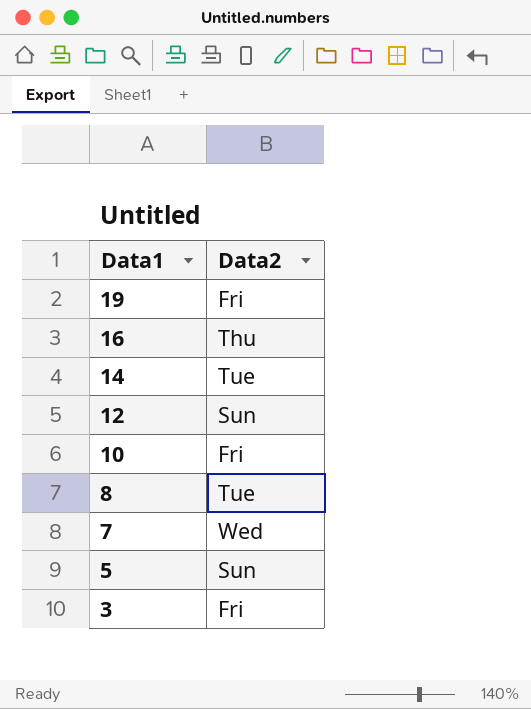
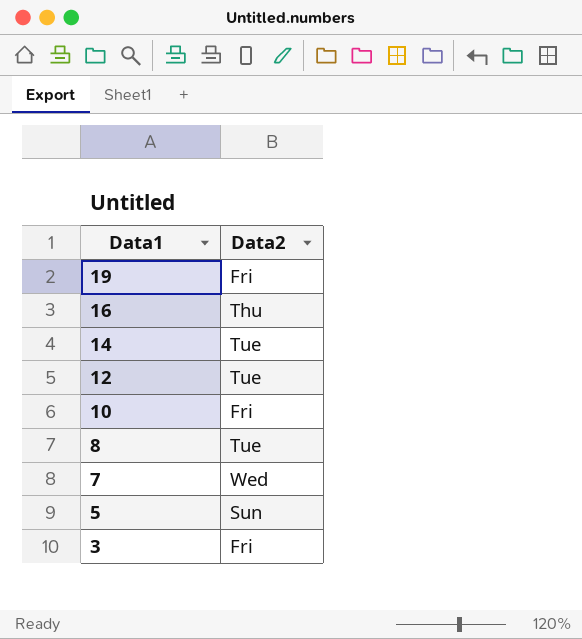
12 | Data2: Sun -> Tue

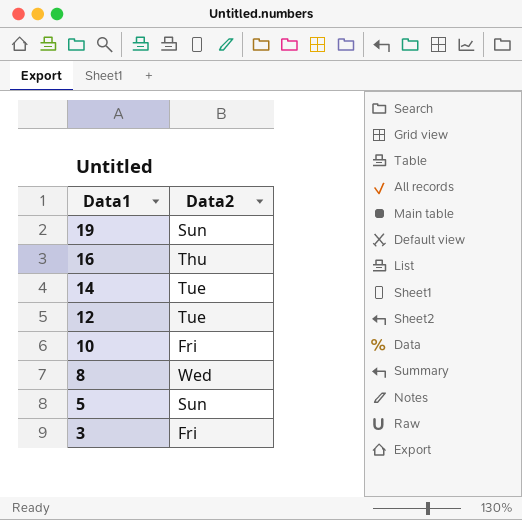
row 7: Wed -> none
19 | Data2: Fri -> Sun
8 | Data2: Tue -> Wed

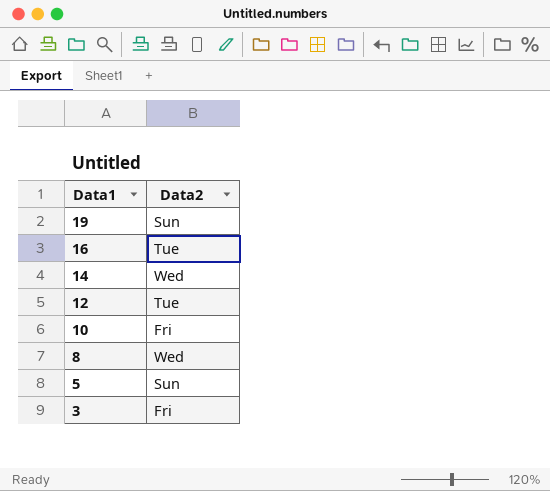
16 | Data2: Thu -> Tue
14 | Data2: Tue -> Wed

